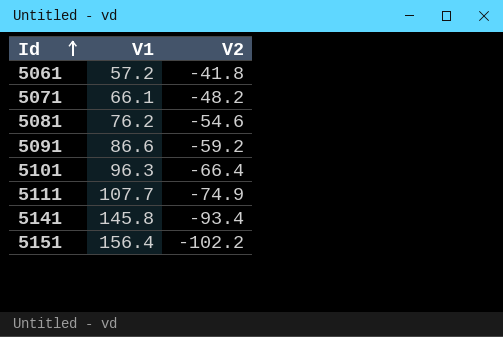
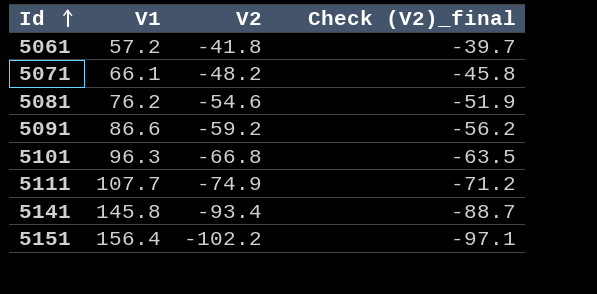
column Check (V2)_final | formula: none -> [V2] * 0.95
5101 | V2: -66.4 -> -66.8

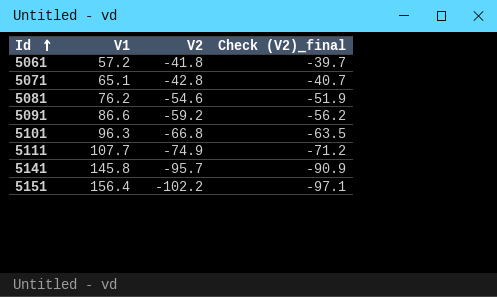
5071 | V1: 66.1 -> 65.1
5071 | V2: -48.2 -> -42.8
5071 | Check (V2)_final: -45.8 -> -40.7
5141 | V2: -93.4 -> -95.7
5141 | Check (V2)_final: -88.7 -> -90.9

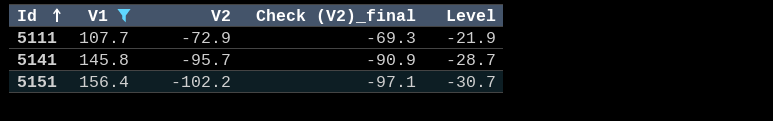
filter: none -> V1 >= 107.7
column Level | formula: none -> [V2] * 0.3
5111 | V2: -74.9 -> -72.9
5111 | Check (V2)_final: -71.2 -> -69.3

